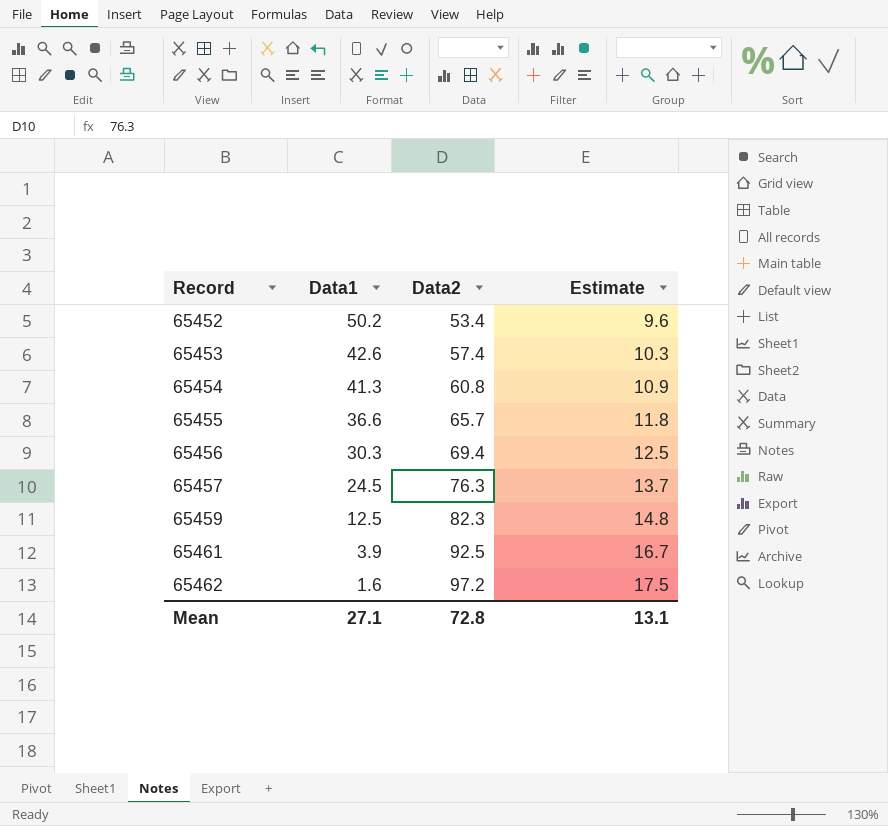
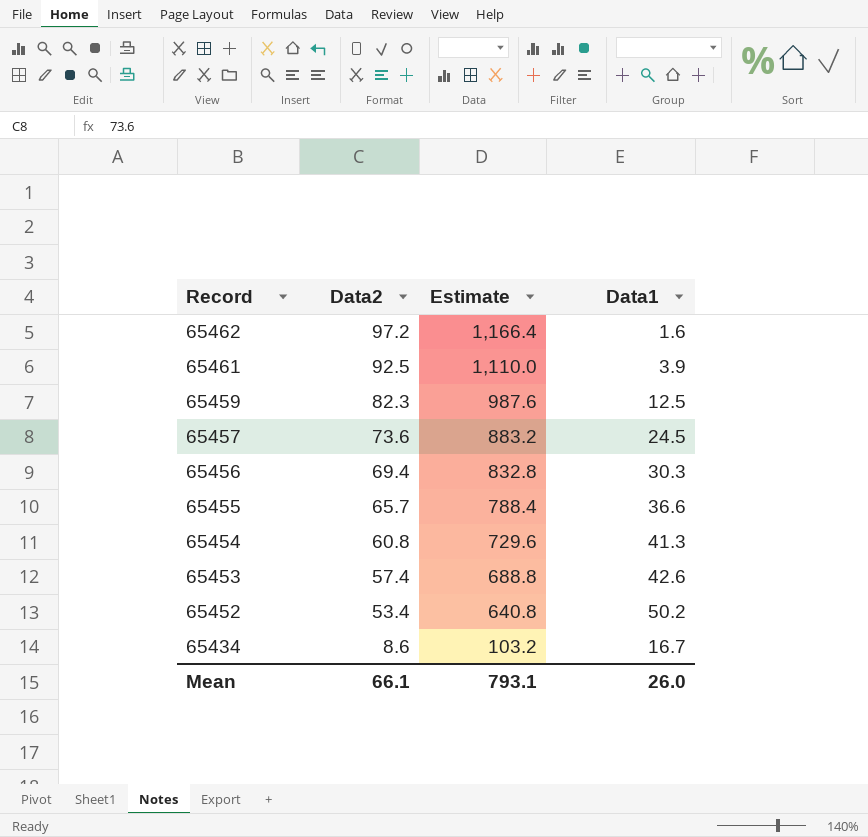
row order: Record ascending -> Record descending
column Estimate | formula: [Data2] * 0.18 -> [Data2] * 12
column Data1 | position: 2 -> 4
65457 | Data2: 76.3 -> 73.6
row 65434: none -> 8.6 | 103.2 | 16.7
Mean | Data2: 72.8 -> 66.1
Mean | Estimate: 13.1 -> 793.1
Mean | Data1: 27.1 -> 26.0

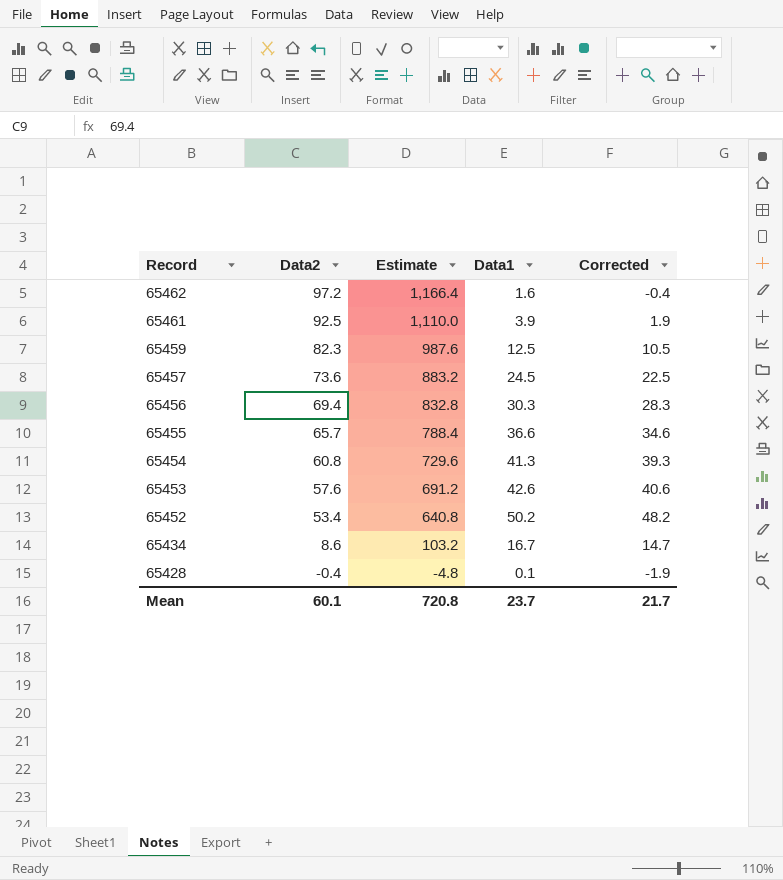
column Corrected | formula: none -> [Data1] - 2
65453 | Data2: 57.4 -> 57.6
65453 | Estimate: 688.8 -> 691.2
row 65428: none -> -0.4 | -4.8 | 0.1 | -1.9
Mean | Data2: 66.1 -> 60.1
Mean | Estimate: 793.1 -> 720.8
Mean | Data1: 26.0 -> 23.7

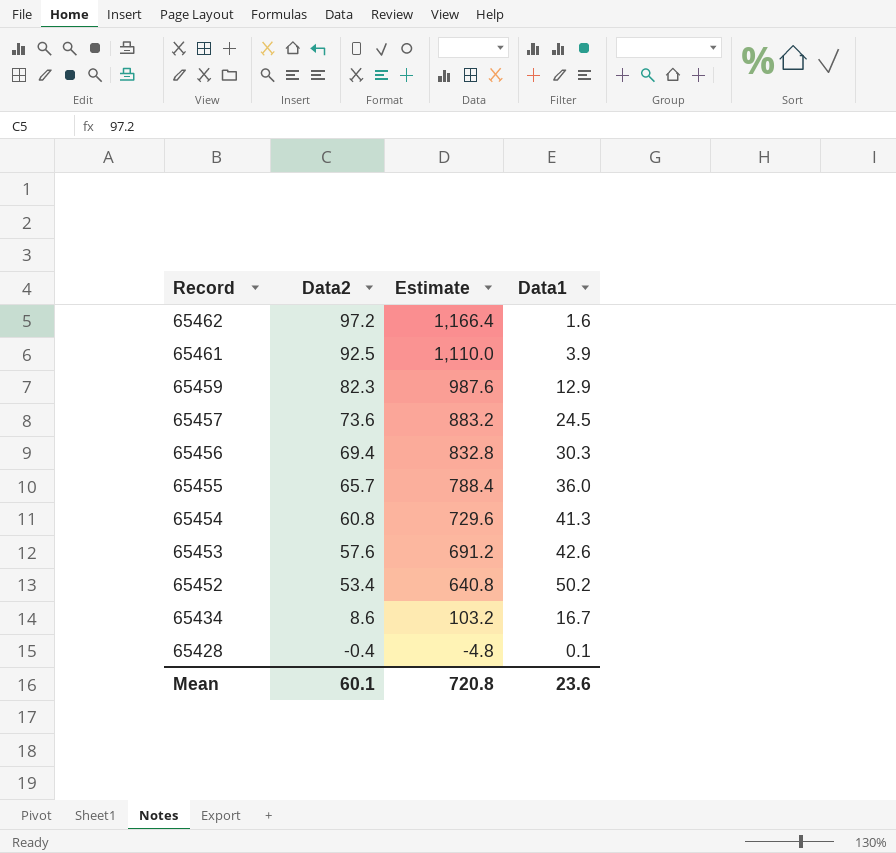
column Corrected | formula: [Data1] - 2 -> none
65459 | Data1: 12.5 -> 12.9
65455 | Data1: 36.6 -> 36.0
Mean | Data1: 23.7 -> 23.6

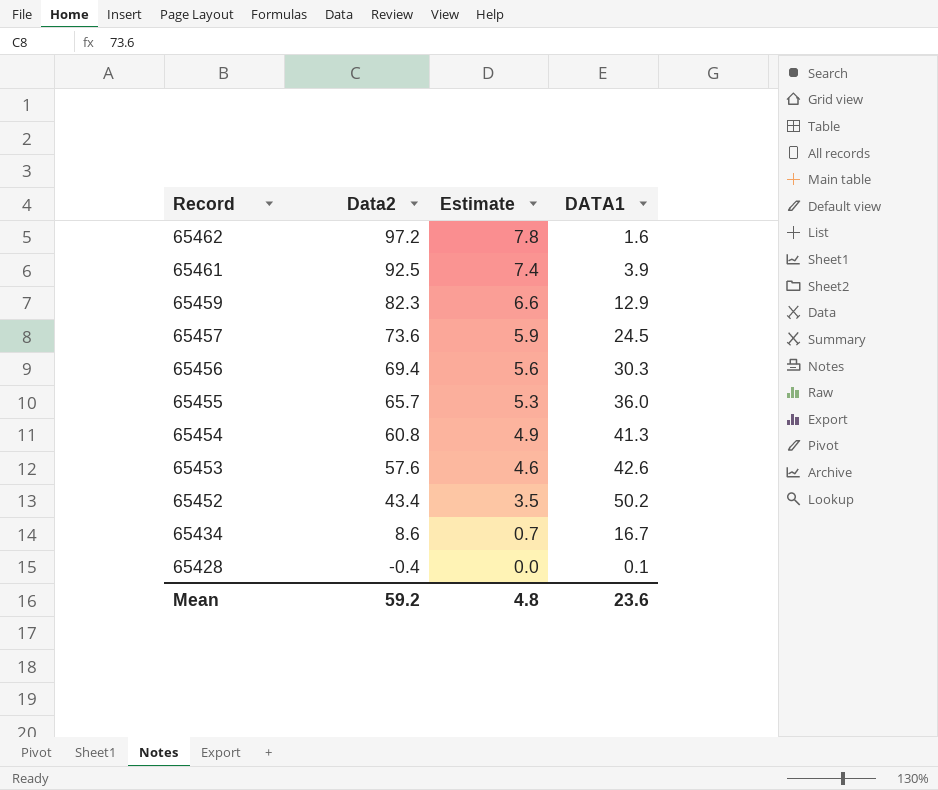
column Estimate | formula: [Data2] * 12 -> [Data2] * 0.08
column name: Data1 -> DATA1
65452 | Data2: 53.4 -> 43.4
Mean | Data2: 60.1 -> 59.2
Mean | Estimate: 720.8 -> 4.8

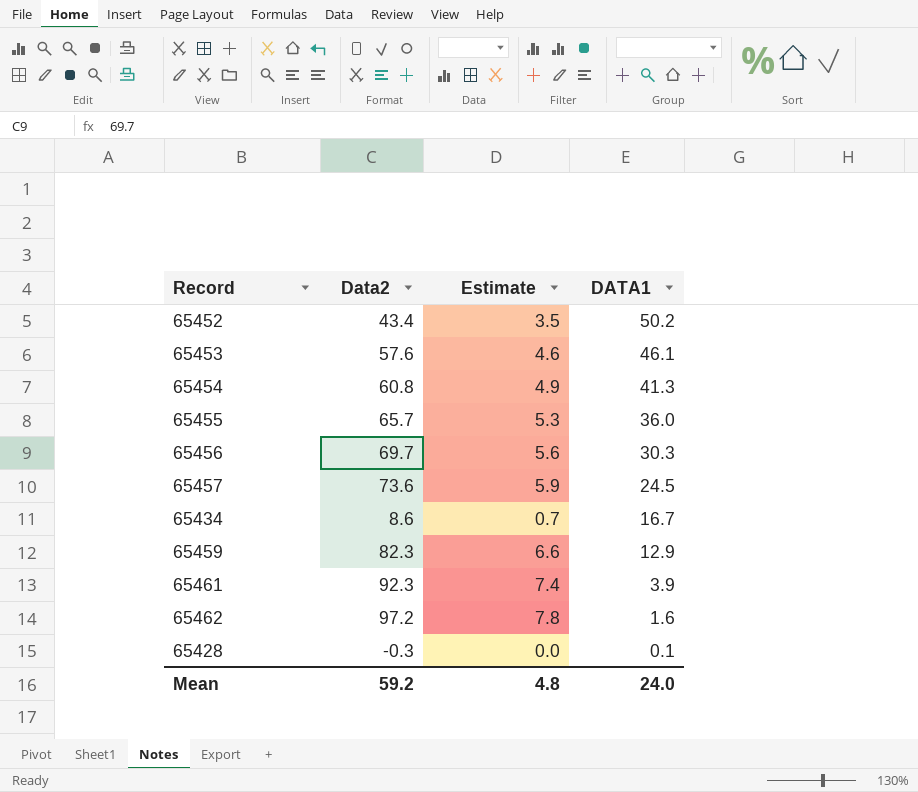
row order: Record descending -> DATA1 descending
65453 | DATA1: 42.6 -> 46.1
65456 | Data2: 69.4 -> 69.7
65461 | Data2: 92.5 -> 92.3
65428 | Data2: -0.4 -> -0.3
Mean | DATA1: 23.6 -> 24.0

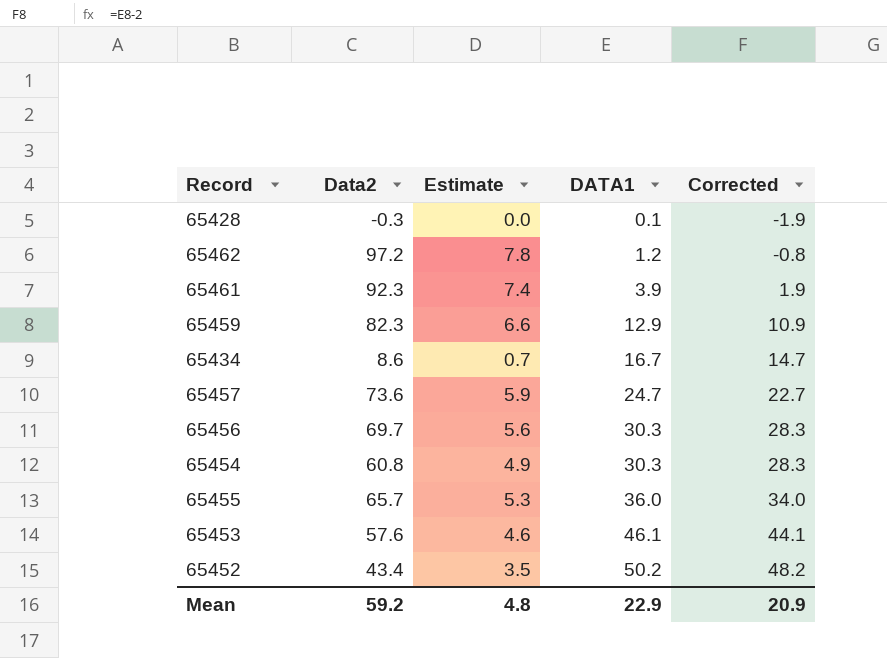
row order: DATA1 descending -> DATA1 ascending
column Corrected | formula: none -> [DATA1] - 2
65462 | DATA1: 1.6 -> 1.2
65457 | DATA1: 24.5 -> 24.7
65454 | DATA1: 41.3 -> 30.3
Mean | DATA1: 24.0 -> 22.9

